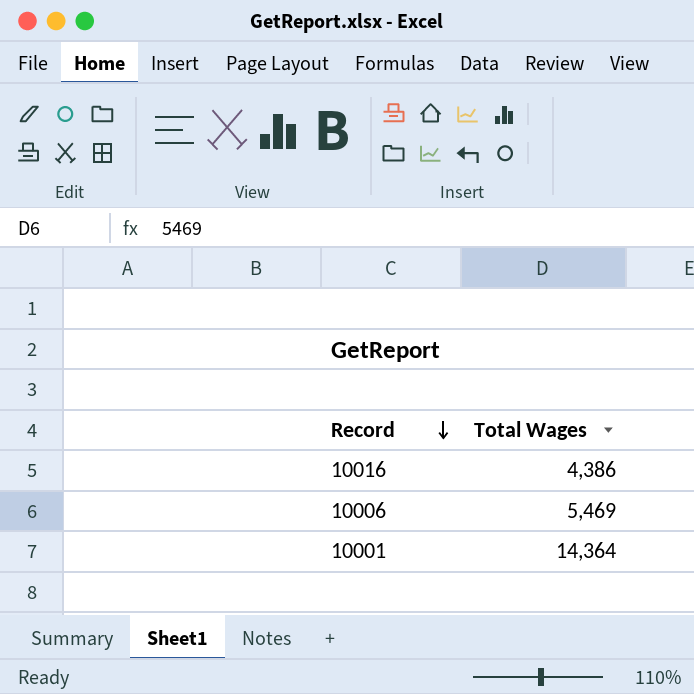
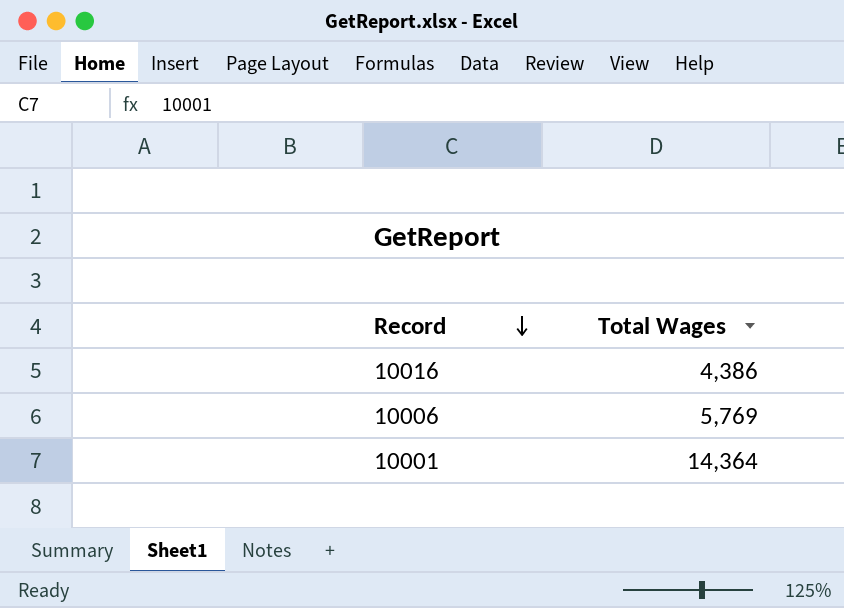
10006 | Total Wages: 5,469 -> 5,769

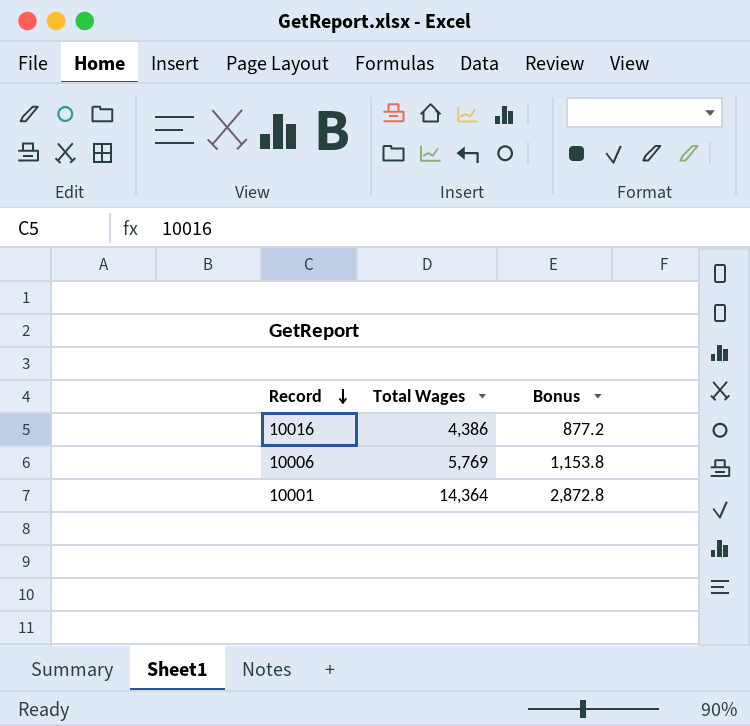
column Bonus | formula: none -> [Total Wages] * 0.2

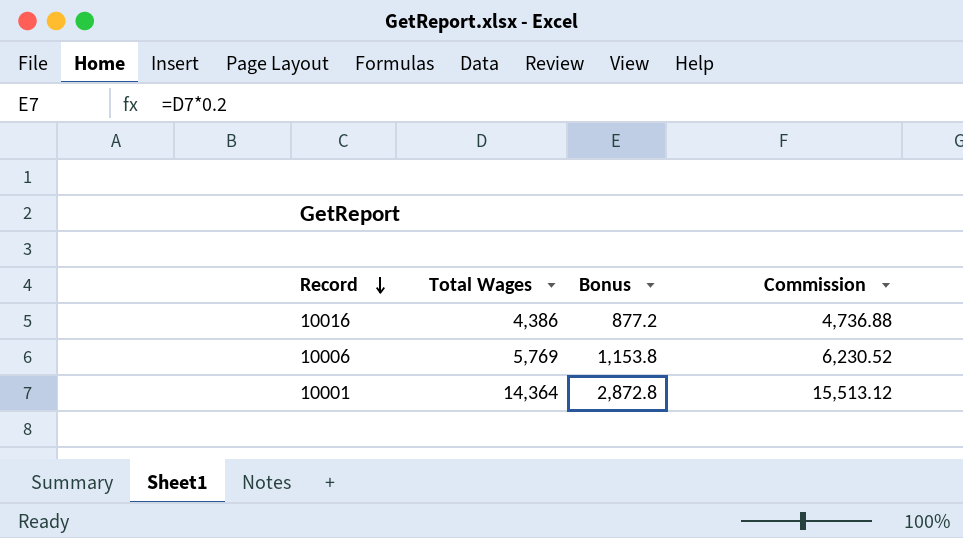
column Commission | formula: none -> [Total Wages] * 1.08

